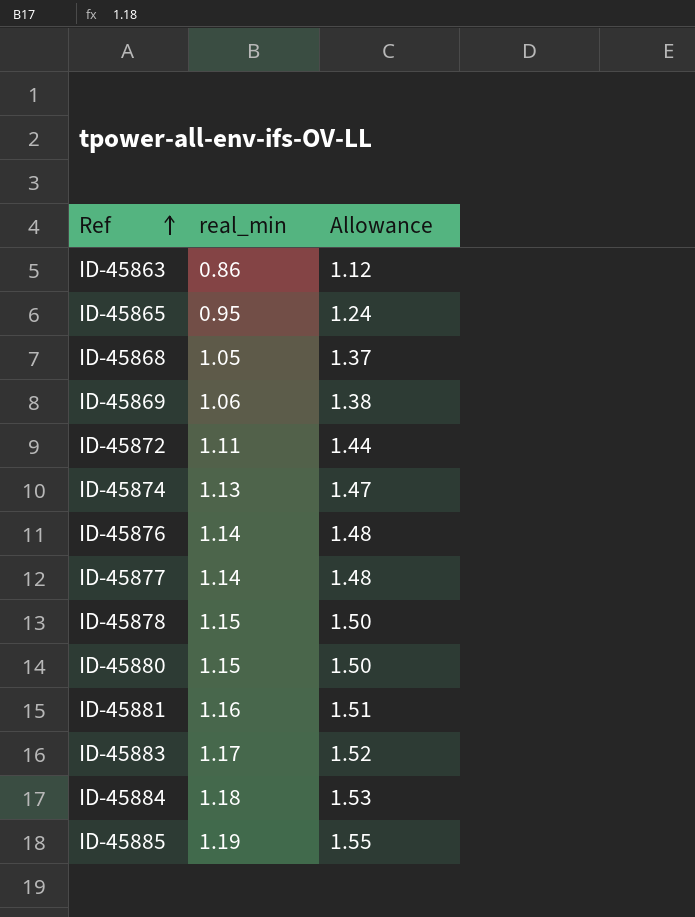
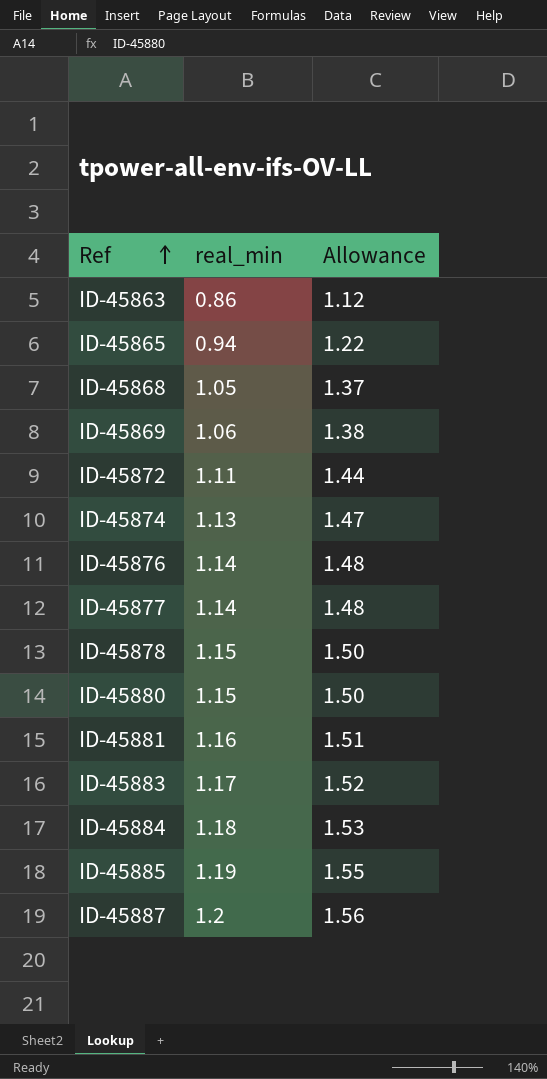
ID-45865 | real_min: 0.95 -> 0.94
ID-45865 | Allowance: 1.24 -> 1.22
row ID-45887: none -> 1.2 | 1.56

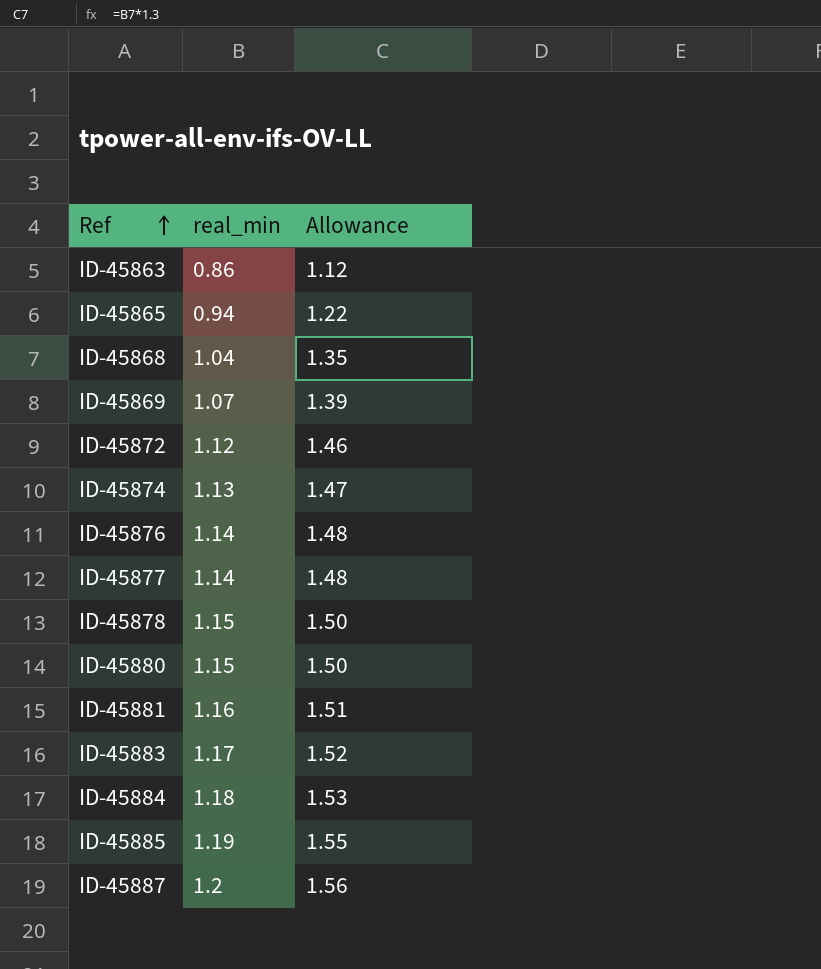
ID-45868 | real_min: 1.05 -> 1.04
ID-45868 | Allowance: 1.37 -> 1.35
ID-45869 | real_min: 1.06 -> 1.07
ID-45869 | Allowance: 1.38 -> 1.39
ID-45872 | real_min: 1.11 -> 1.12
ID-45872 | Allowance: 1.44 -> 1.46

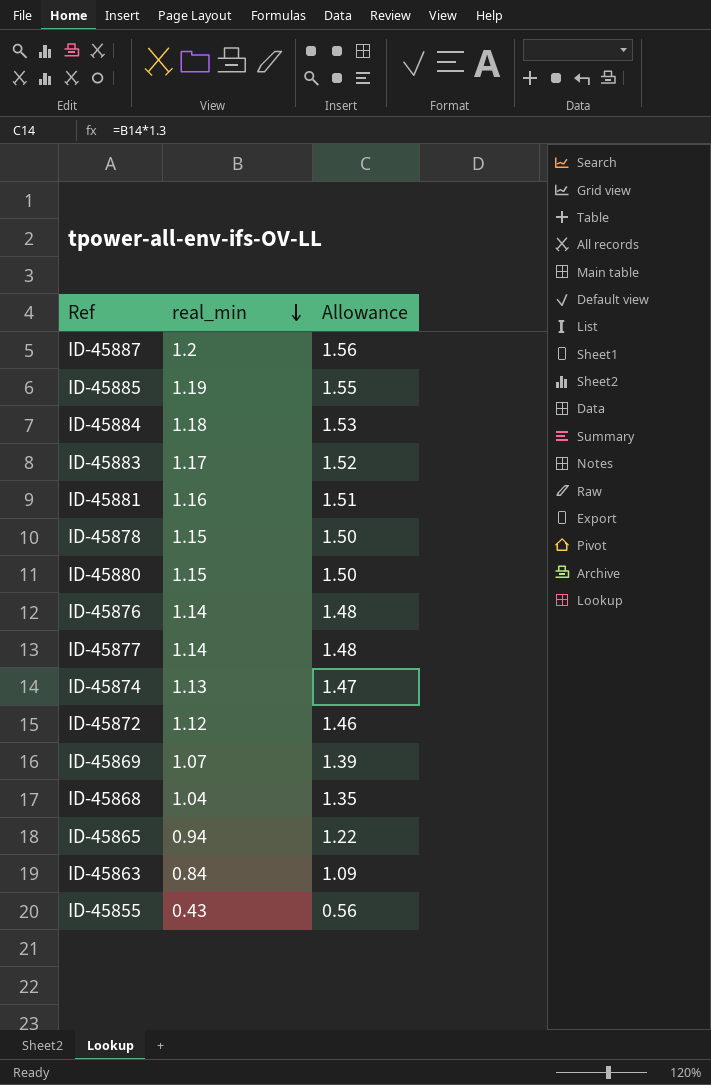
row order: Ref ascending -> real_min descending
ID-45863 | real_min: 0.86 -> 0.84
ID-45863 | Allowance: 1.12 -> 1.09
row ID-45855: none -> 0.43 | 0.56

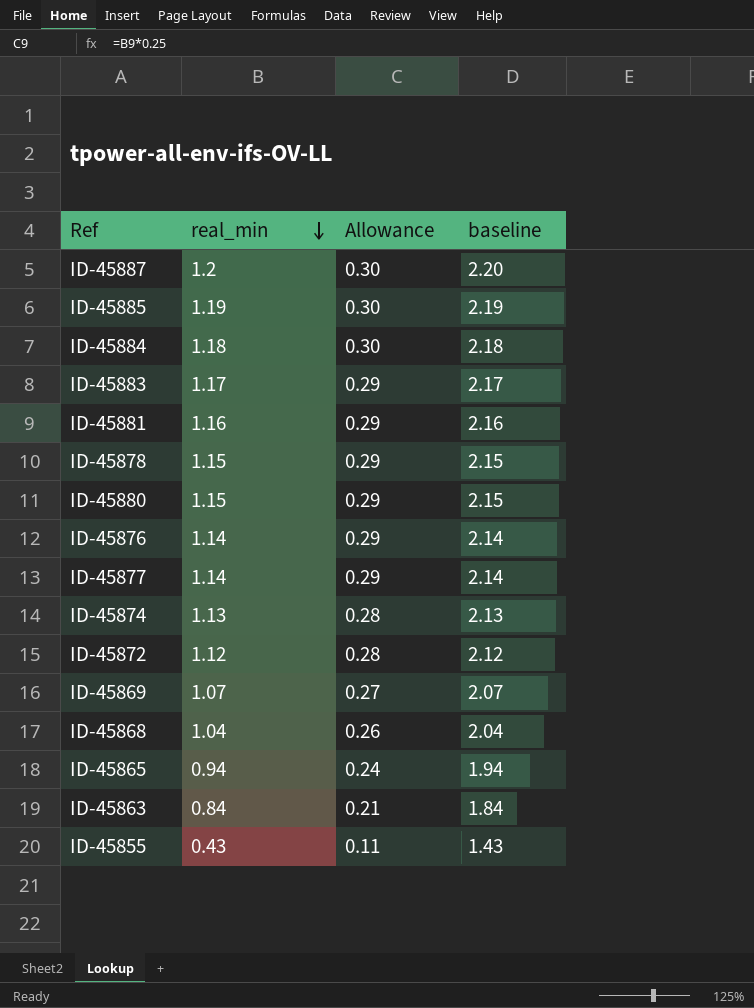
column Allowance | formula: [real_min] * 1.3 -> [real_min] * 0.25
column baseline | formula: none -> [real_min] + 1

